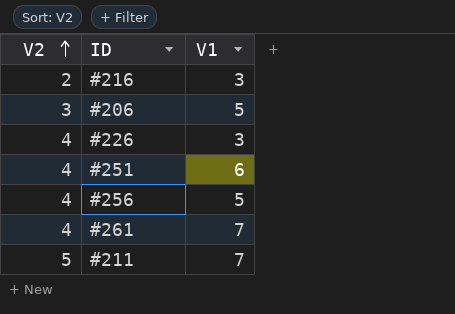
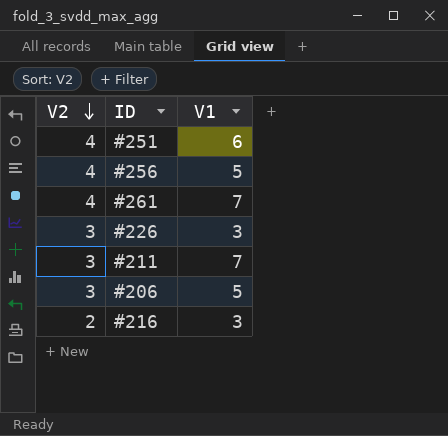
row order: V2 ascending -> V2 descending
#226 | V2: 4 -> 3
#211 | V2: 5 -> 3

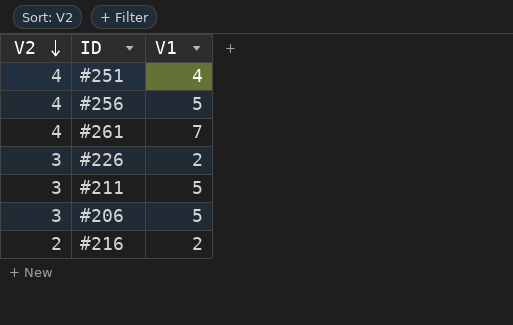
#251 | V1: 6 -> 4
#226 | V1: 3 -> 2
#211 | V1: 7 -> 5
#216 | V1: 3 -> 2

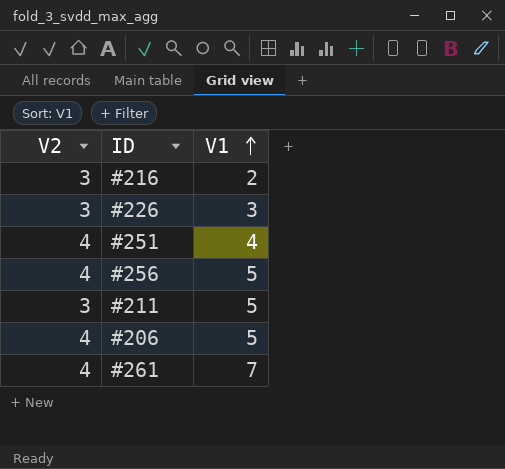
row order: V2 descending -> V1 ascending
#216 | V2: 2 -> 3
#226 | V1: 2 -> 3
#206 | V2: 3 -> 4

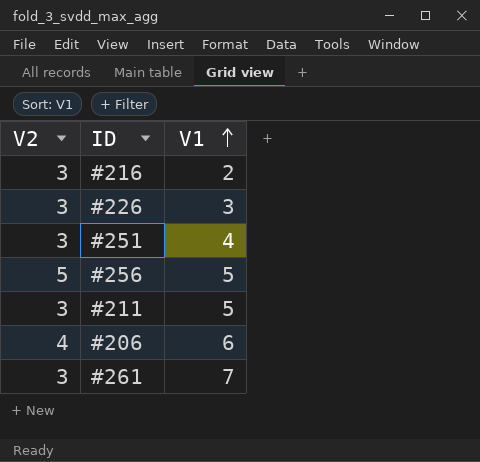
#251 | V2: 4 -> 3
#256 | V2: 4 -> 5
#206 | V1: 5 -> 6
#261 | V2: 4 -> 3

